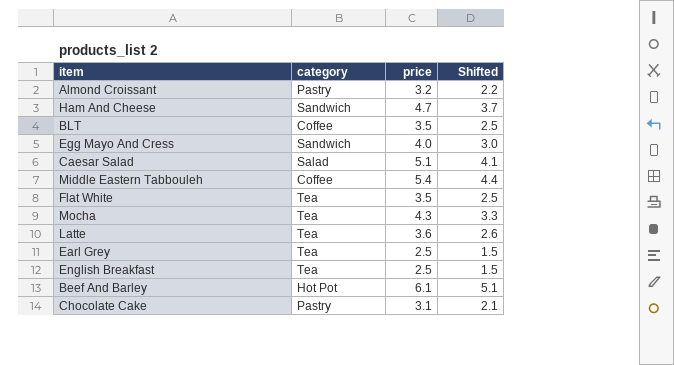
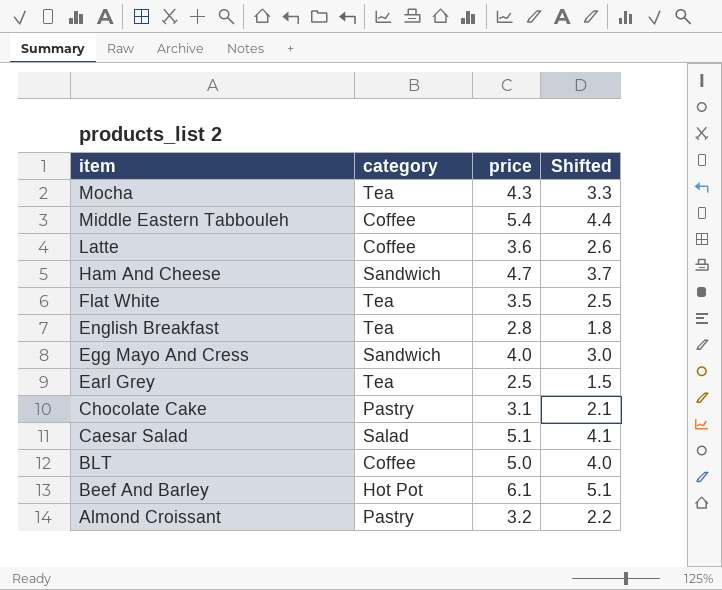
row order: none -> item descending
Latte | category: Tea -> Coffee
English Breakfast | price: 2.5 -> 2.8
English Breakfast | Shifted: 1.5 -> 1.8
BLT | price: 3.5 -> 5.0
BLT | Shifted: 2.5 -> 4.0

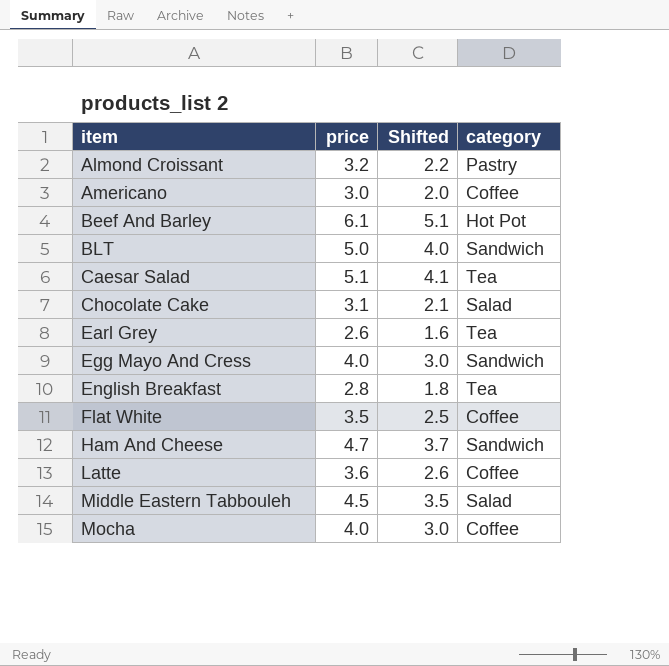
row order: item descending -> item ascending
column category | position: 2 -> 4
row Americano: none -> 3.0 | 2.0 | Coffee
BLT | category: Coffee -> Sandwich
Caesar Salad | category: Salad -> Tea
Chocolate Cake | category: Pastry -> Salad
Earl Grey | price: 2.5 -> 2.6
Earl Grey | Shifted: 1.5 -> 1.6
Flat White | category: Tea -> Coffee
Middle Eastern Tabbouleh | price: 5.4 -> 4.5
Middle Eastern Tabbouleh | Shifted: 4.4 -> 3.5
Middle Eastern Tabbouleh | category: Coffee -> Salad
Mocha | price: 4.3 -> 4.0
Mocha | Shifted: 3.3 -> 3.0
Mocha | category: Tea -> Coffee

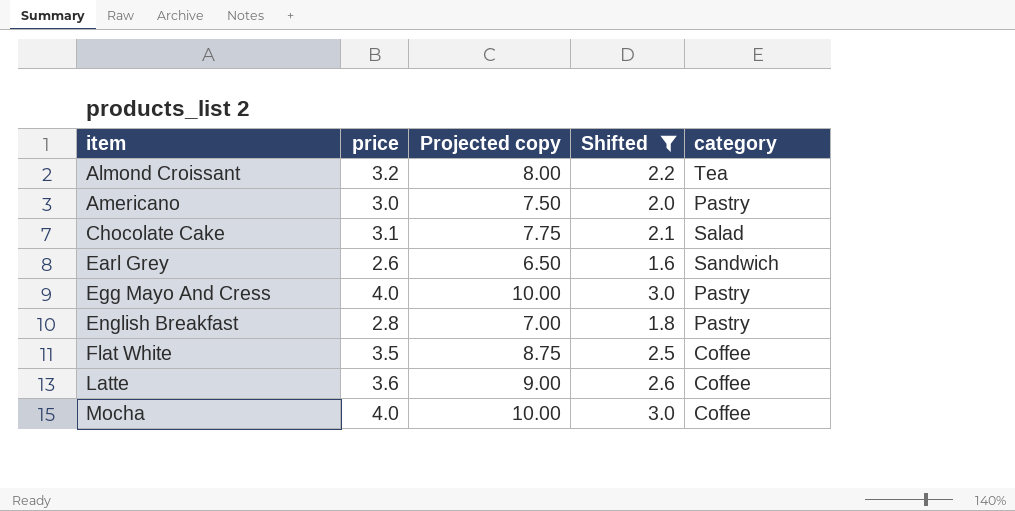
filter: none -> Shifted <= 3.0
column Projected copy | formula: none -> [price] * 2.5
Almond Croissant | category: Pastry -> Tea
Americano | category: Coffee -> Pastry
Earl Grey | category: Tea -> Sandwich
Egg Mayo And Cress | category: Sandwich -> Pastry
English Breakfast | category: Tea -> Pastry

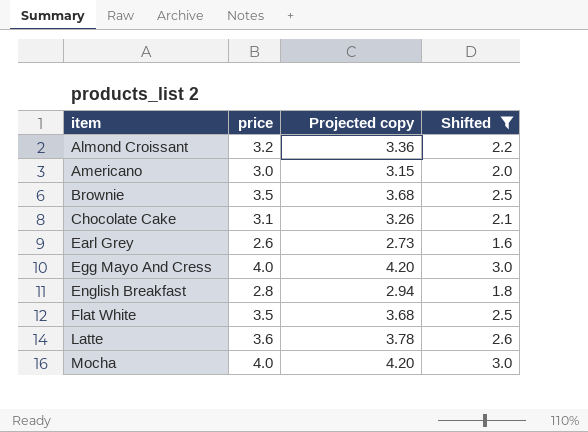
column category | position: 5 -> none
column Projected copy | formula: [price] * 2.5 -> [price] * 1.05
row Brownie: none -> 3.5 | 3.68 | 2.5

